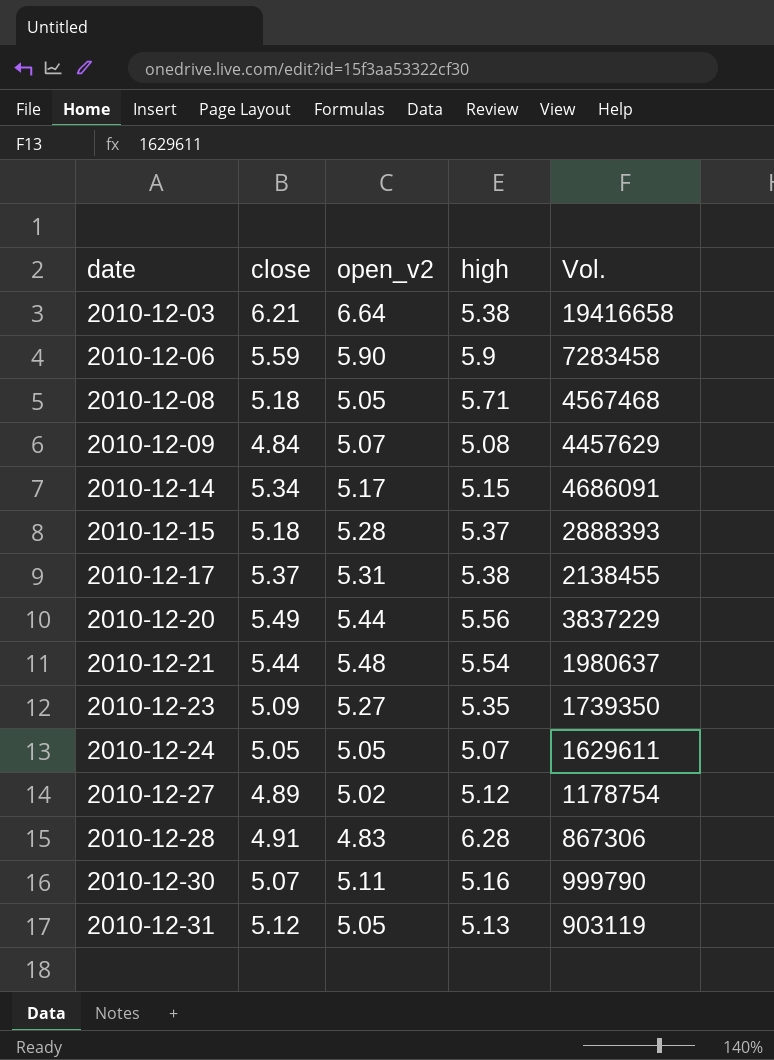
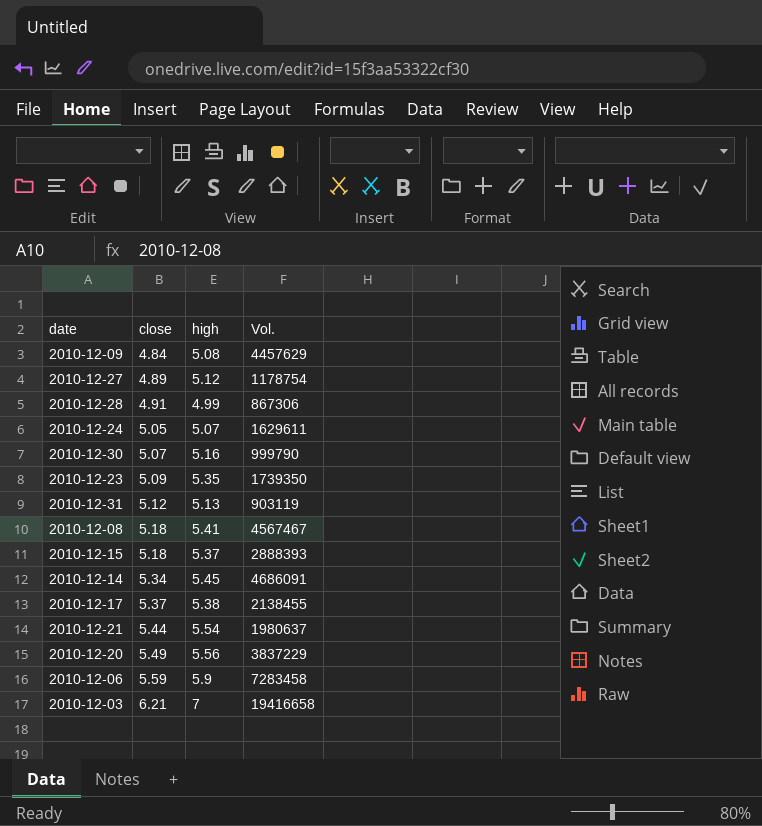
row order: date ascending -> close ascending
column open_v2 | position: 3 -> none
2010-12-28 | high: 6.28 -> 4.99
2010-12-08 | high: 5.71 -> 5.41
2010-12-08 | Vol.: 4567468 -> 4567467
2010-12-14 | high: 5.15 -> 5.45
2010-12-03 | high: 5.38 -> 7

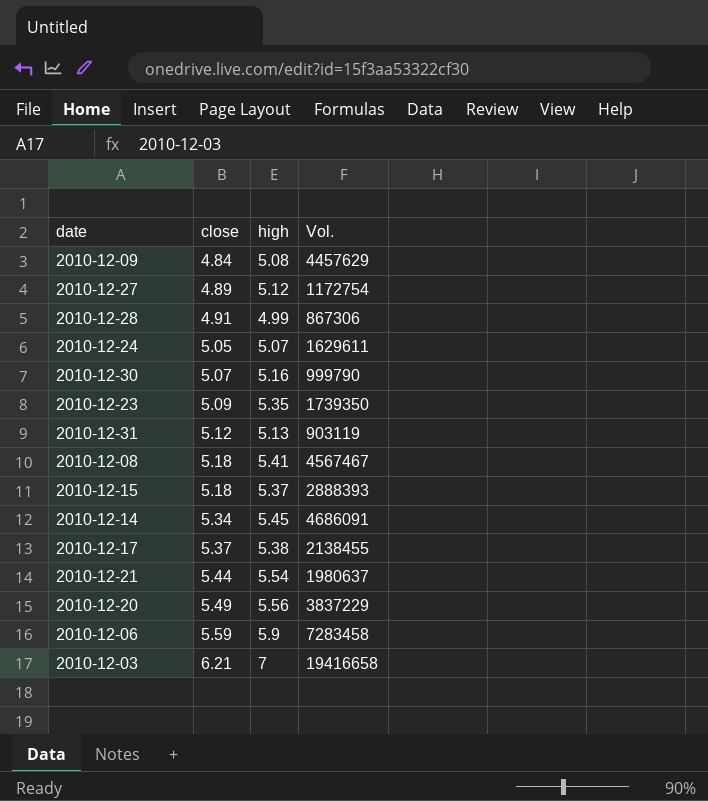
2010-12-27 | Vol.: 1178754 -> 1172754

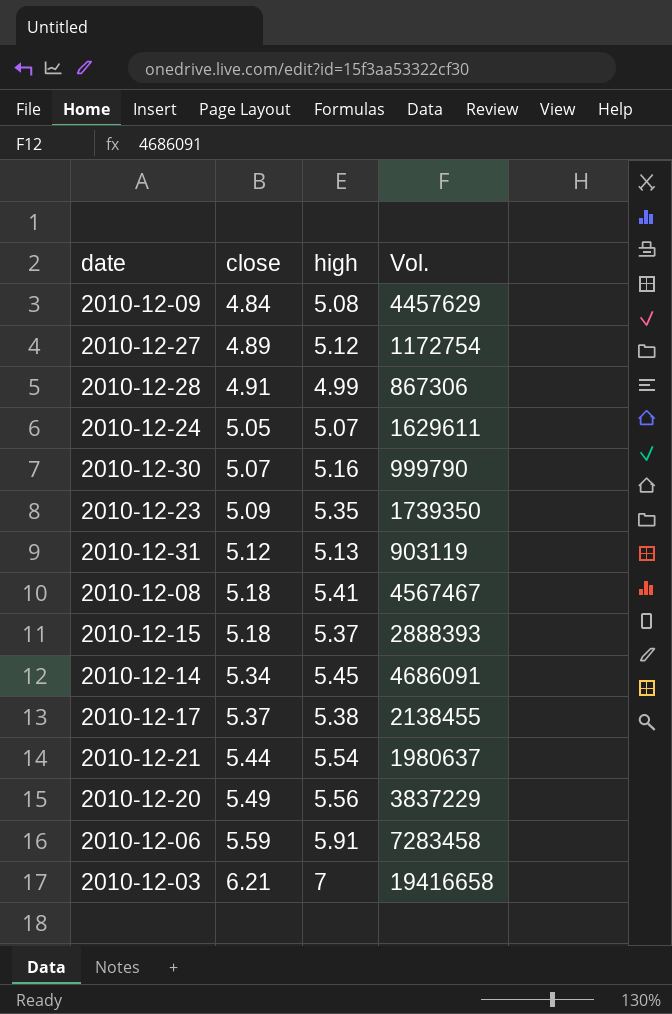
2010-12-06 | high: 5.9 -> 5.91

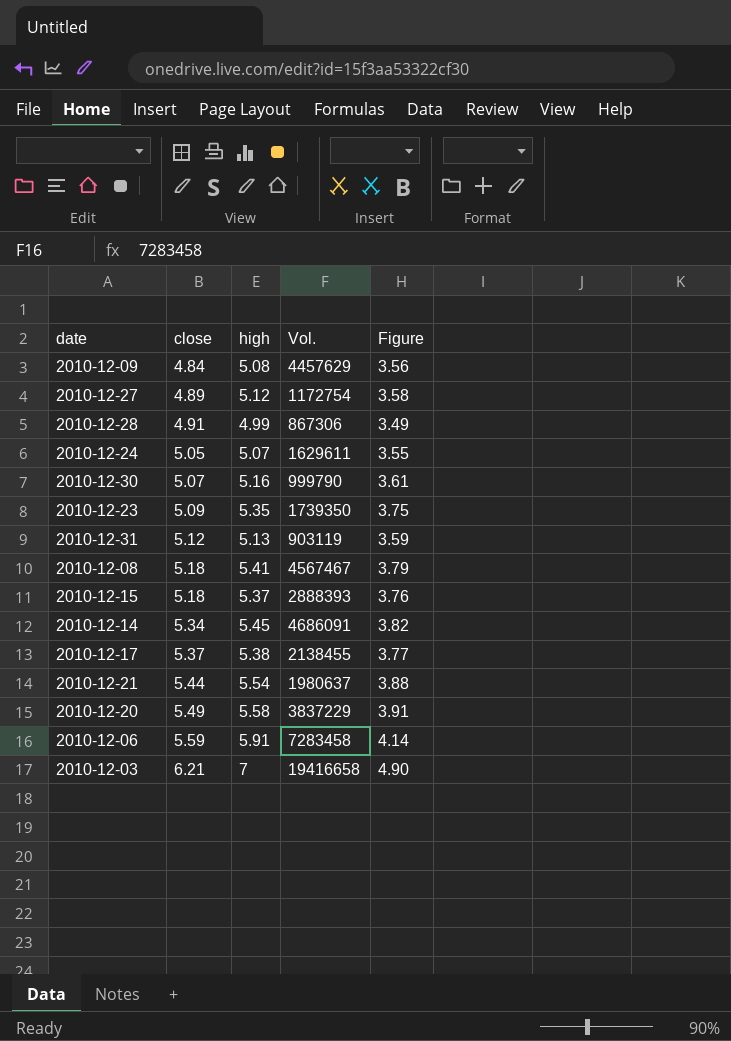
column Figure | formula: none -> [high] * 0.7
2010-12-20 | high: 5.56 -> 5.58

